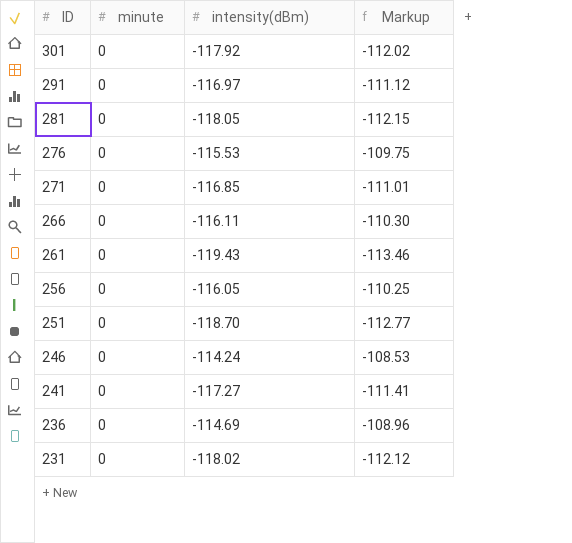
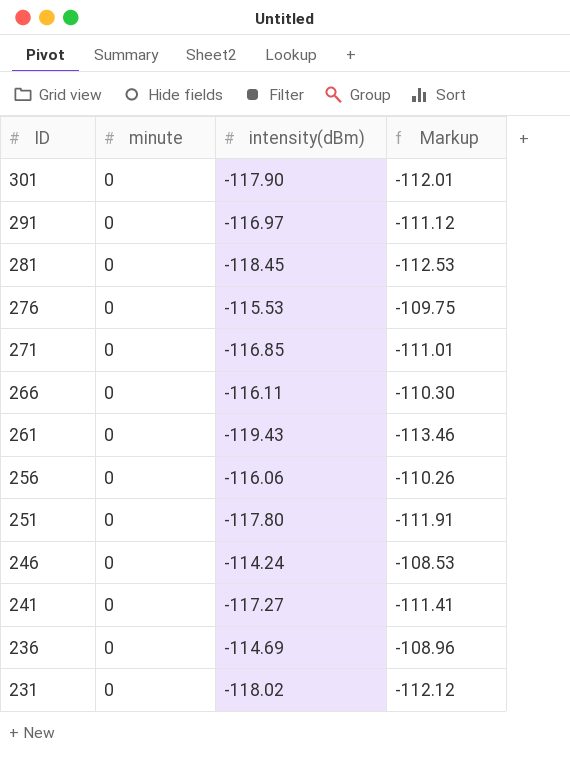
301 | intensity(dBm): -117.92 -> -117.90
301 | Markup: -112.02 -> -112.01
281 | intensity(dBm): -118.05 -> -118.45
281 | Markup: -112.15 -> -112.53
256 | intensity(dBm): -116.05 -> -116.06
256 | Markup: -110.25 -> -110.26
251 | intensity(dBm): -118.70 -> -117.80
251 | Markup: -112.77 -> -111.91

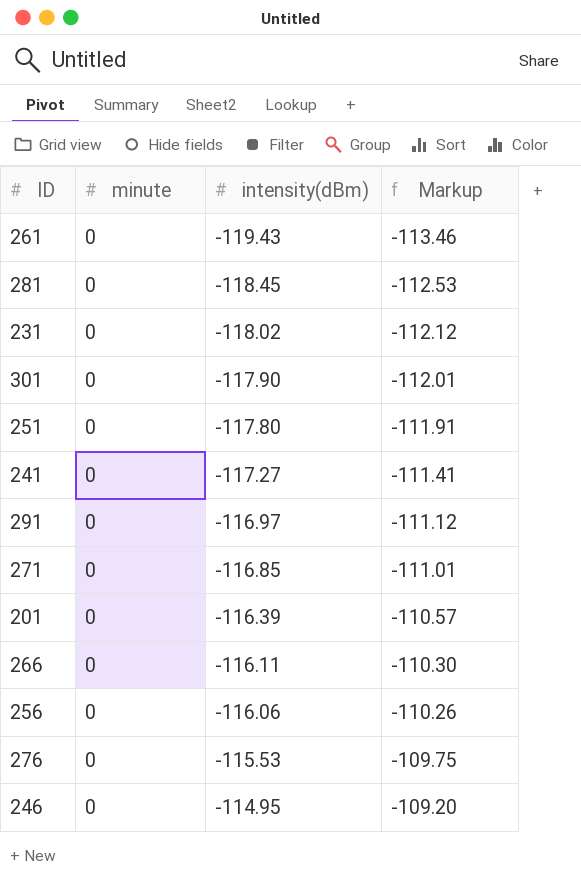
row order: ID descending -> intensity(dBm) ascending
row 236: 0 | -114.69 | -108.96 -> none
row 201: none -> 0 | -116.39 | -110.57
246 | intensity(dBm): -114.24 -> -114.95
246 | Markup: -108.53 -> -109.20

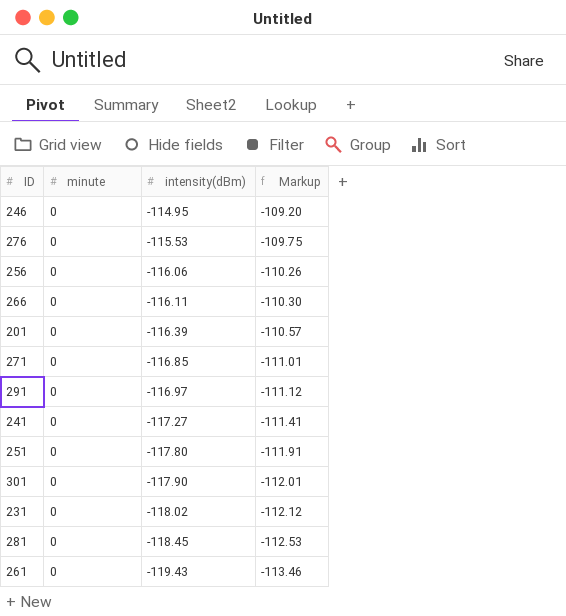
row order: intensity(dBm) ascending -> intensity(dBm) descending

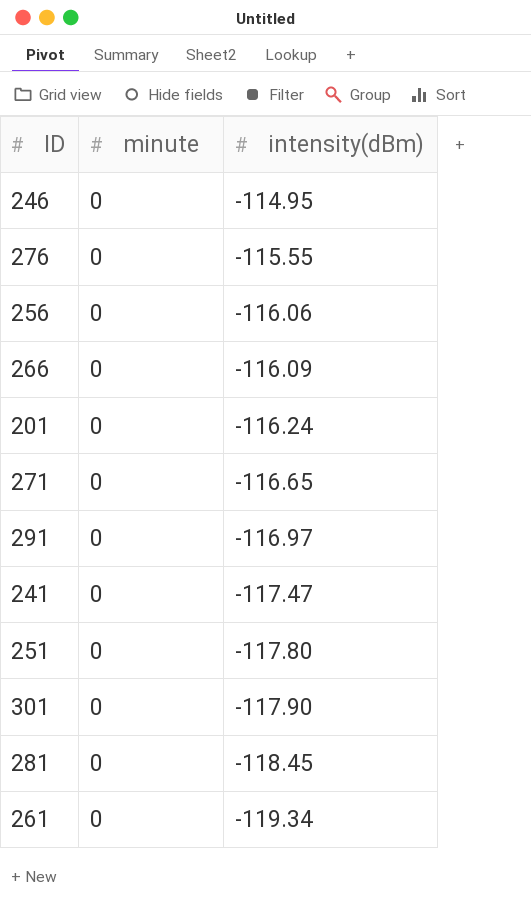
column Markup | formula: [intensity(dBm)] * 0.95 -> none
row 231: 0 | -118.02 | -112.12 -> none
276 | intensity(dBm): -115.53 -> -115.55
266 | intensity(dBm): -116.11 -> -116.09
201 | intensity(dBm): -116.39 -> -116.24
271 | intensity(dBm): -116.85 -> -116.65
241 | intensity(dBm): -117.27 -> -117.47
261 | intensity(dBm): -119.43 -> -119.34

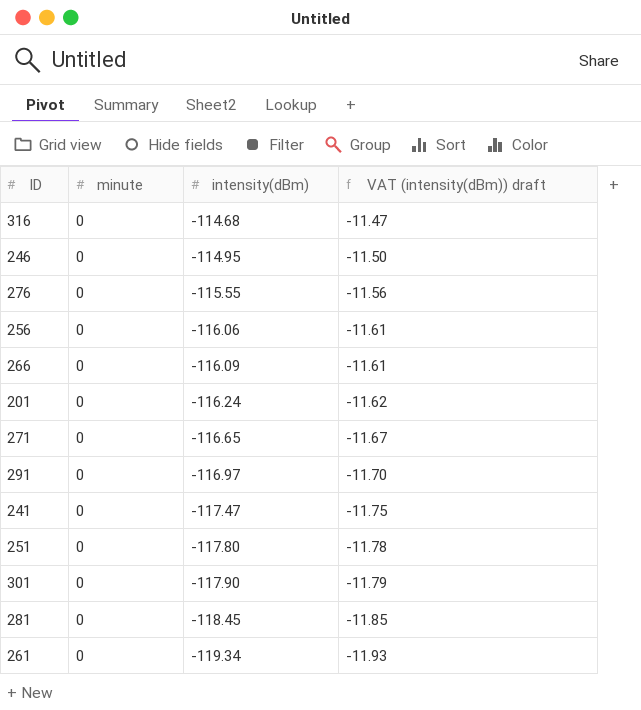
column VAT (intensity(dBm)) draft | formula: none -> [intensity(dBm)] * 0.1
row 316: none -> 0 | -114.68 | -11.47

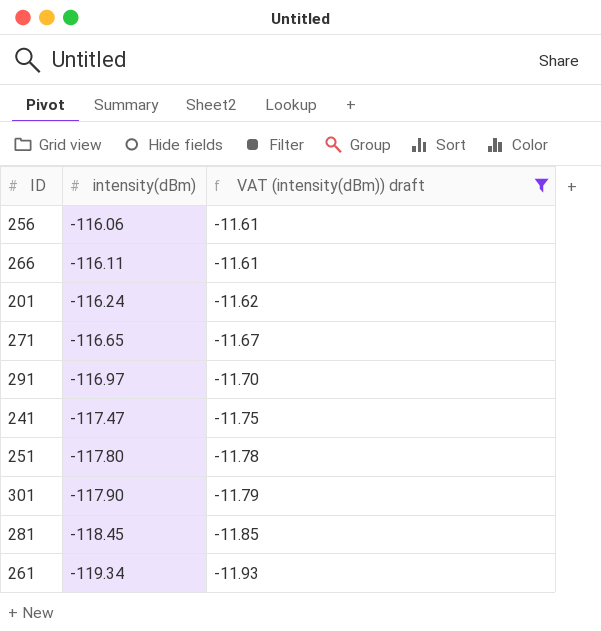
filter: none -> VAT (intensity(dBm)) draft <= -11.61
column minute | position: 2 -> none
266 | intensity(dBm): -116.09 -> -116.11

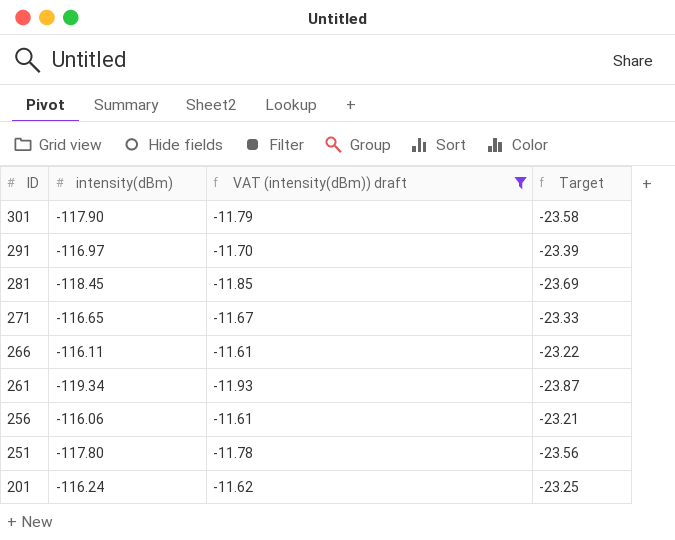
row order: intensity(dBm) descending -> ID descending
column Target | formula: none -> [intensity(dBm)] * 0.2
row 241: -117.47 | -11.75 -> none

